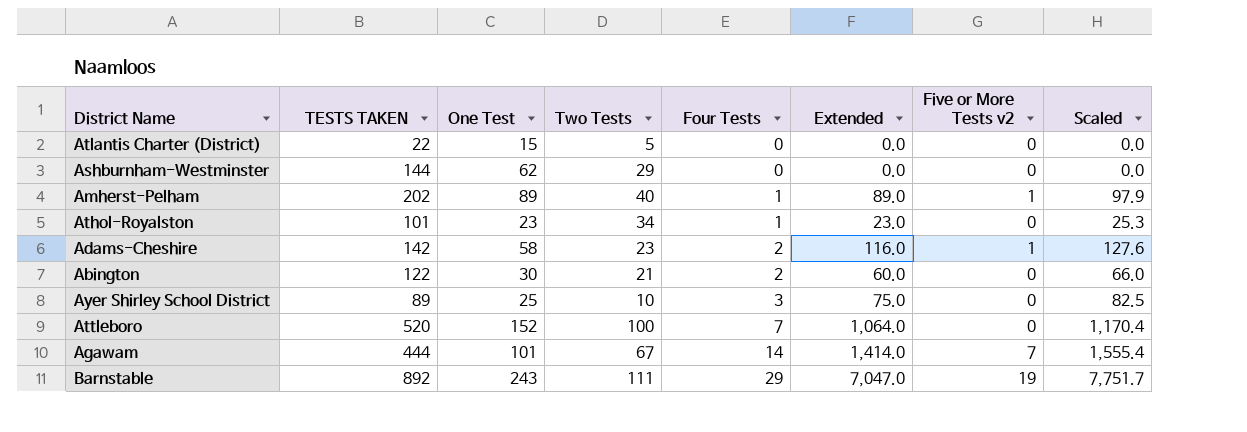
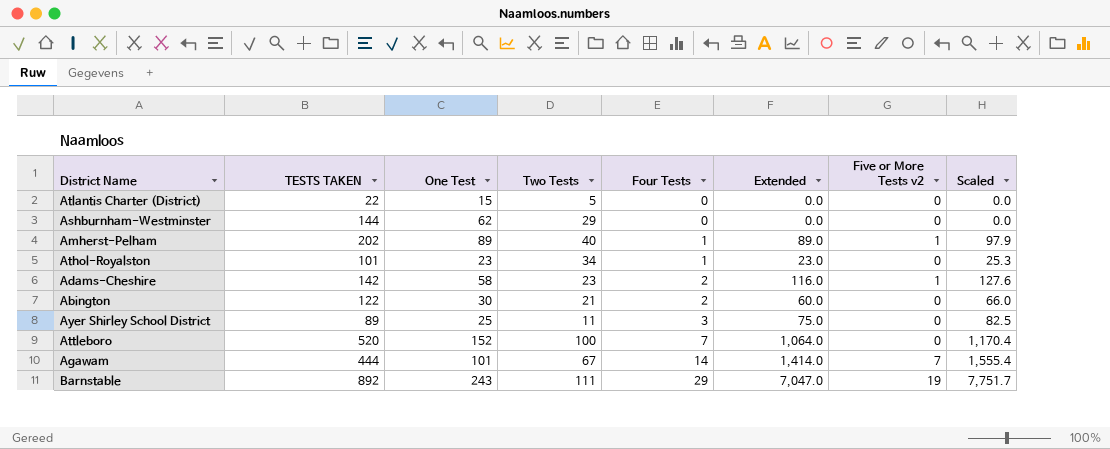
Ayer Shirley School District | Two Tests: 10 -> 11

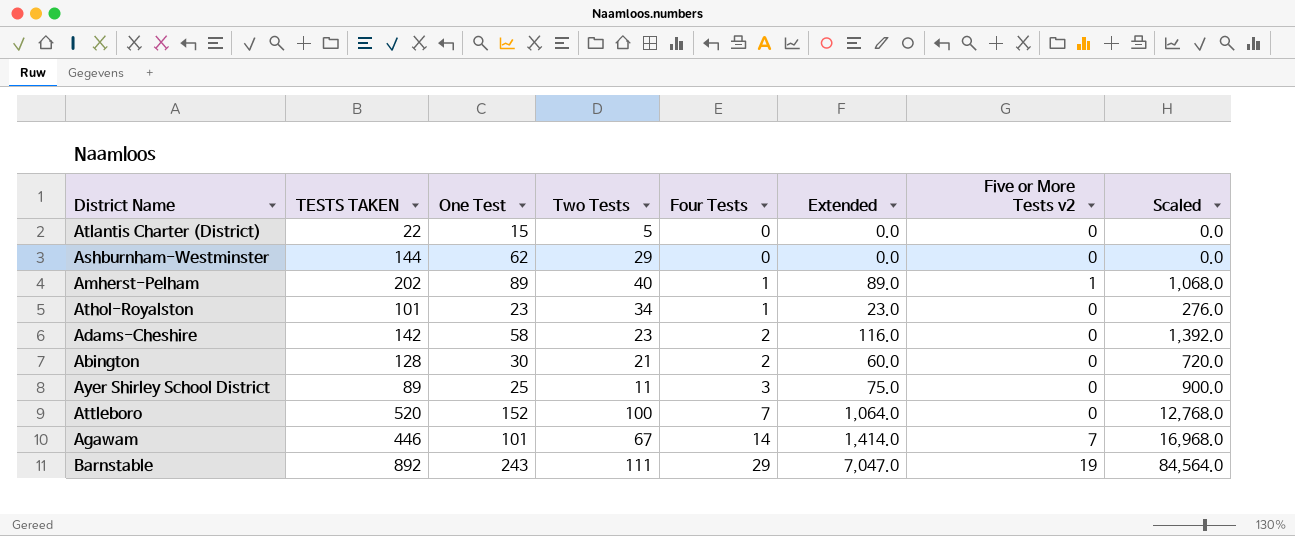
column Scaled | formula: [Extended] * 1.1 -> [Extended] * 12
Adams-Cheshire | Five or More Tests v2: 1 -> 0
Abington | TESTS TAKEN: 122 -> 128
Agawam | TESTS TAKEN: 444 -> 446

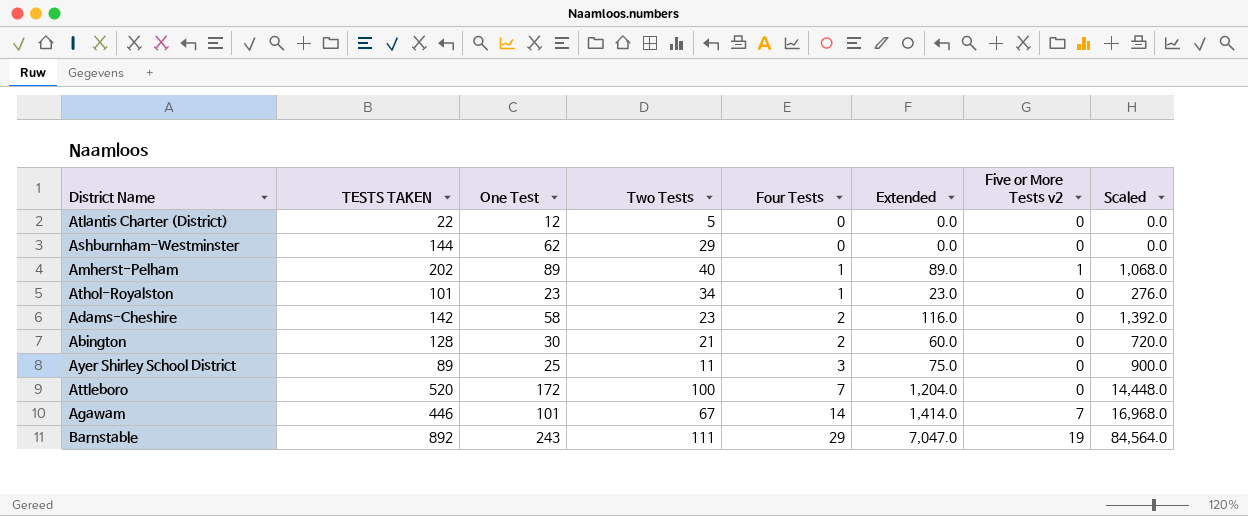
Atlantis Charter (District) | One Test: 15 -> 12
Attleboro | One Test: 152 -> 172
Attleboro | Extended: 1,064.0 -> 1,204.0
Attleboro | Scaled: 12,768.0 -> 14,448.0

